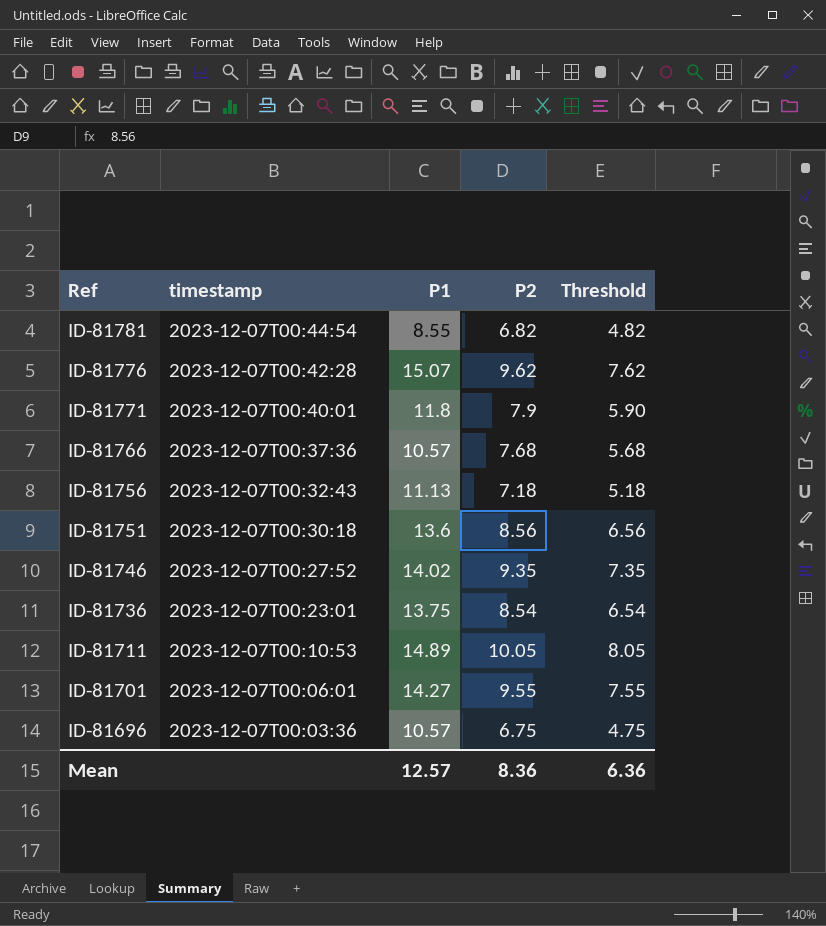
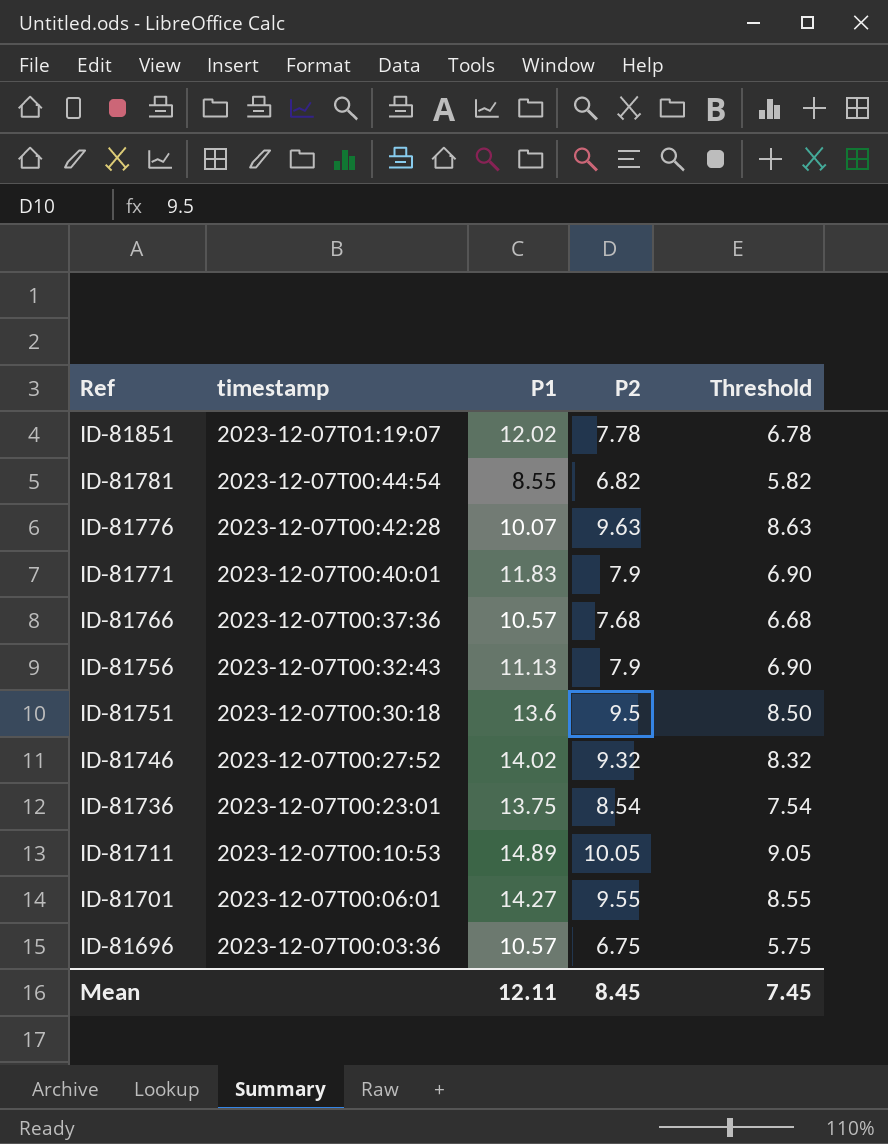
column Threshold | formula: [P2] - 2 -> [P2] - 1
row ID-81851: none -> 2023-12-07T01:19:07 | 12.02 | 7.78 | 6.78
ID-81776 | P1: 15.07 -> 10.07
ID-81776 | P2: 9.62 -> 9.63
ID-81771 | P1: 11.8 -> 11.83
ID-81756 | P2: 7.18 -> 7.9
ID-81751 | P2: 8.56 -> 9.5
ID-81746 | P2: 9.35 -> 9.32
Mean | P1: 12.57 -> 12.11
Mean | P2: 8.36 -> 8.45
Mean | Threshold: 6.36 -> 7.45

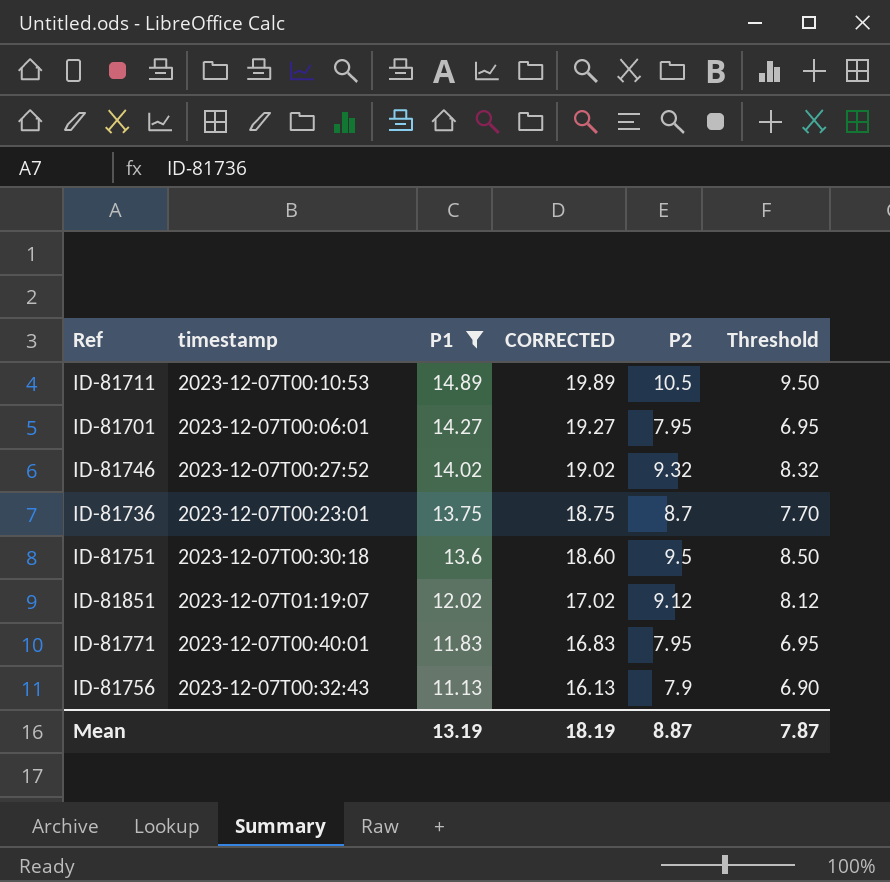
filter: none -> P1 >= 11.13
row order: Ref descending -> P1 descending
column CORRECTED | formula: none -> [P1] + 5
ID-81711 | P2: 10.05 -> 10.5
ID-81711 | Threshold: 9.05 -> 9.50
ID-81701 | P2: 9.55 -> 7.95
ID-81701 | Threshold: 8.55 -> 6.95
ID-81736 | P2: 8.54 -> 8.7
ID-81736 | Threshold: 7.54 -> 7.70
ID-81851 | P2: 7.78 -> 9.12
ID-81851 | Threshold: 6.78 -> 8.12
ID-81771 | P2: 7.9 -> 7.95
ID-81771 | Threshold: 6.90 -> 6.95
Mean | P1: 12.11 -> 13.19
Mean | P2: 8.45 -> 8.87
Mean | Threshold: 7.45 -> 7.87

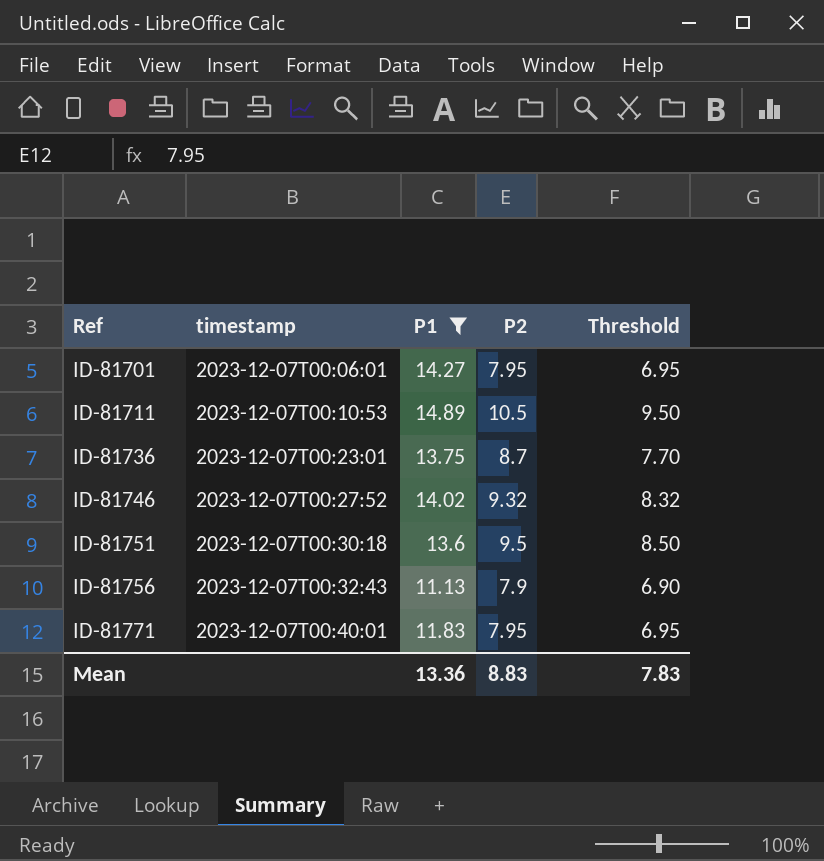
row order: P1 descending -> Ref ascending
column CORRECTED | formula: [P1] + 5 -> none
row ID-81851: 2023-12-07T01:19:07 | 12.02 | 17.02 | 9.12 | 8.12 -> none
Mean | P1: 13.19 -> 13.36
Mean | P2: 8.87 -> 8.83
Mean | Threshold: 7.87 -> 7.83

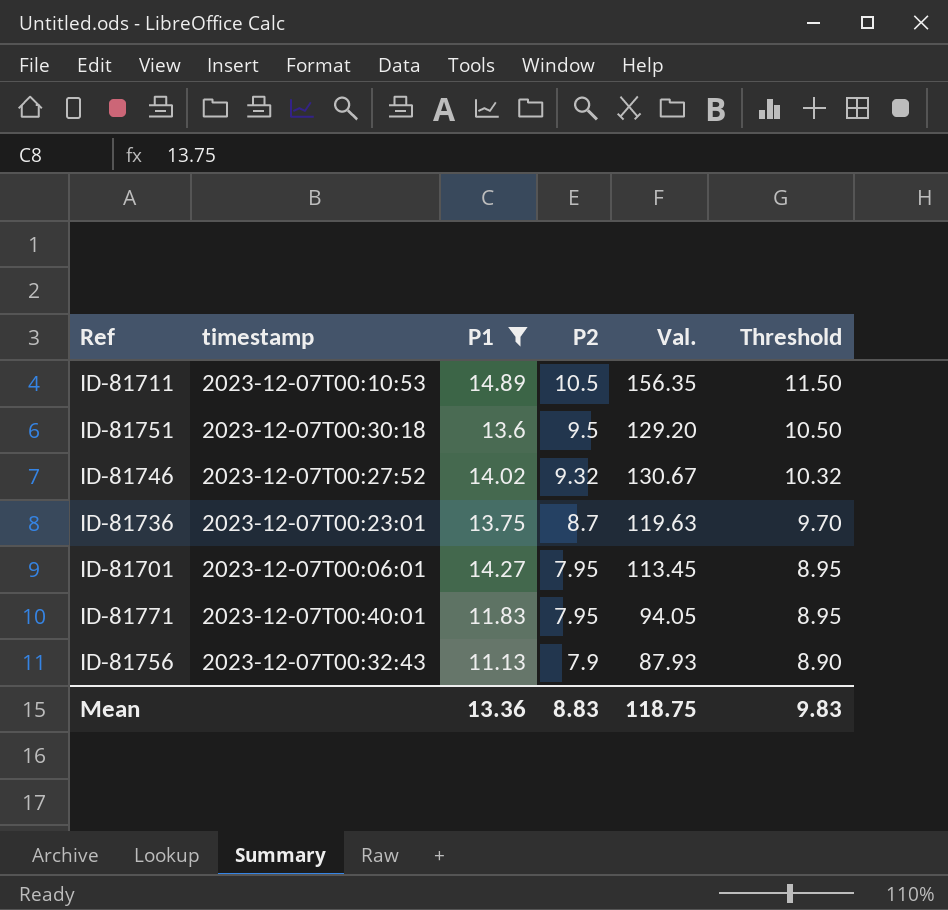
row order: Ref ascending -> P2 descending
column Val. | formula: none -> [P1] * [P2]
column Threshold | formula: [P2] - 1 -> [P2] + 1
Mean | Threshold: 7.83 -> 9.83

